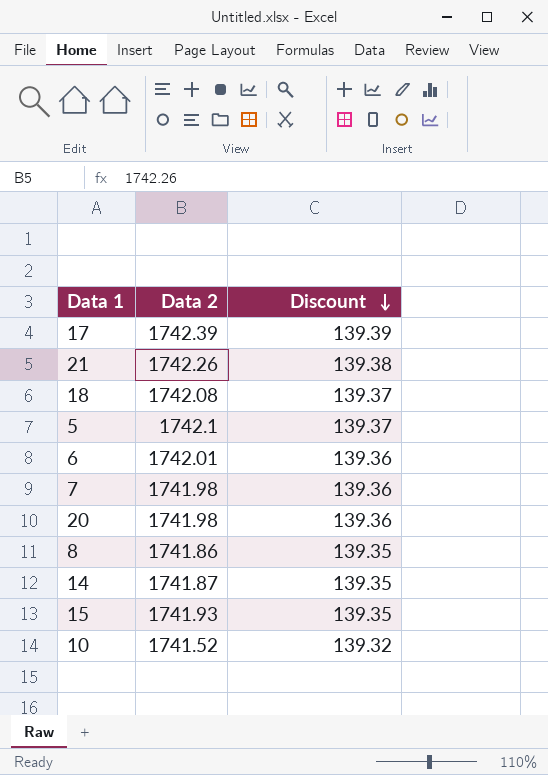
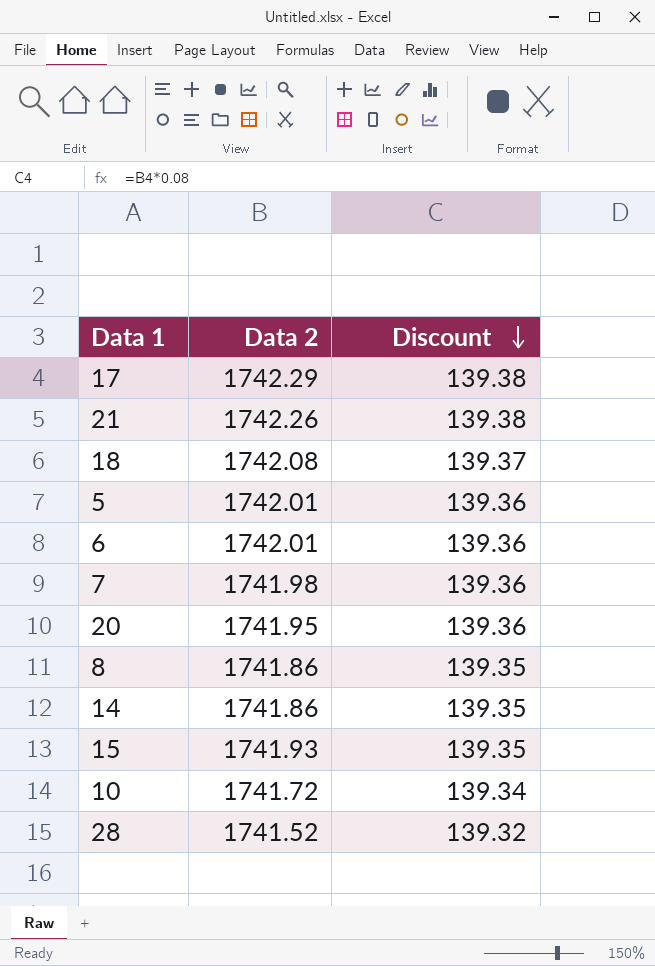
17 | Data 2: 1742.39 -> 1742.29
17 | Discount: 139.39 -> 139.38
5 | Data 2: 1742.1 -> 1742.01
5 | Discount: 139.37 -> 139.36
20 | Data 2: 1741.98 -> 1741.95
14 | Data 2: 1741.87 -> 1741.86
10 | Data 2: 1741.52 -> 1741.72
10 | Discount: 139.32 -> 139.34
row 28: none -> 1741.52 | 139.32

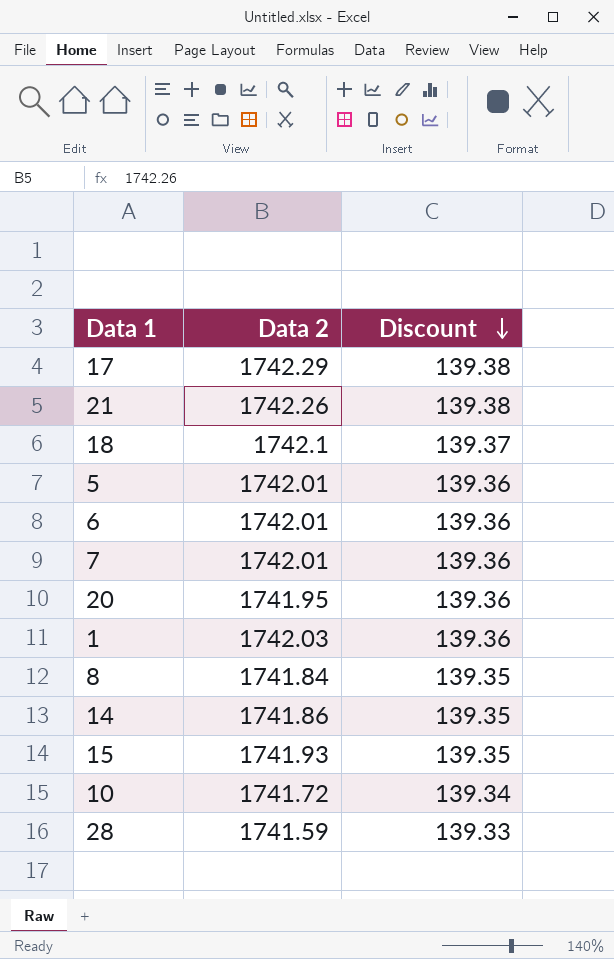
18 | Data 2: 1742.08 -> 1742.1
7 | Data 2: 1741.98 -> 1742.01
row 1: none -> 1742.03 | 139.36
8 | Data 2: 1741.86 -> 1741.84
28 | Data 2: 1741.52 -> 1741.59
28 | Discount: 139.32 -> 139.33

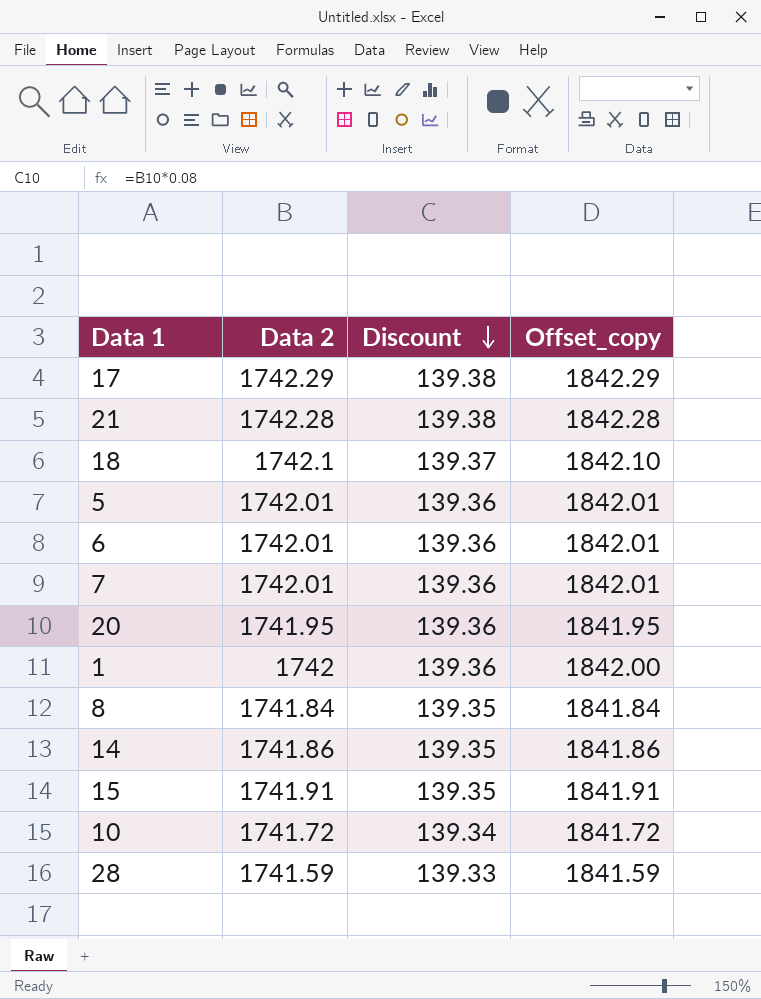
column Offset_copy | formula: none -> [Data 2] + 100
21 | Data 2: 1742.26 -> 1742.28
1 | Data 2: 1742.03 -> 1742
15 | Data 2: 1741.93 -> 1741.91

